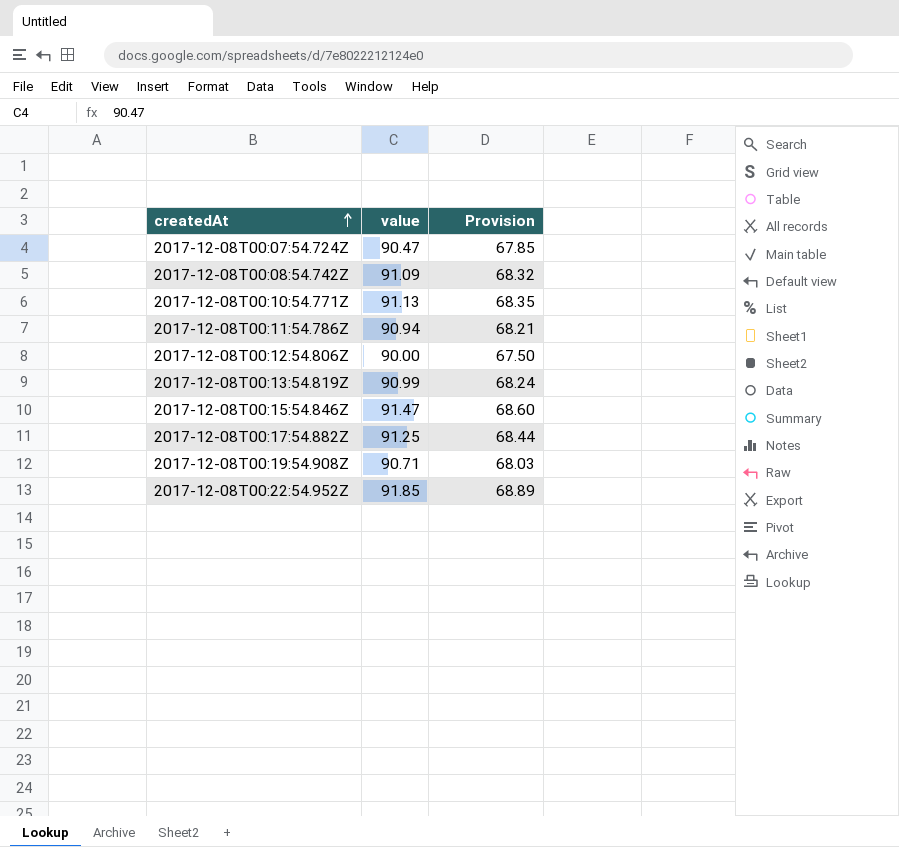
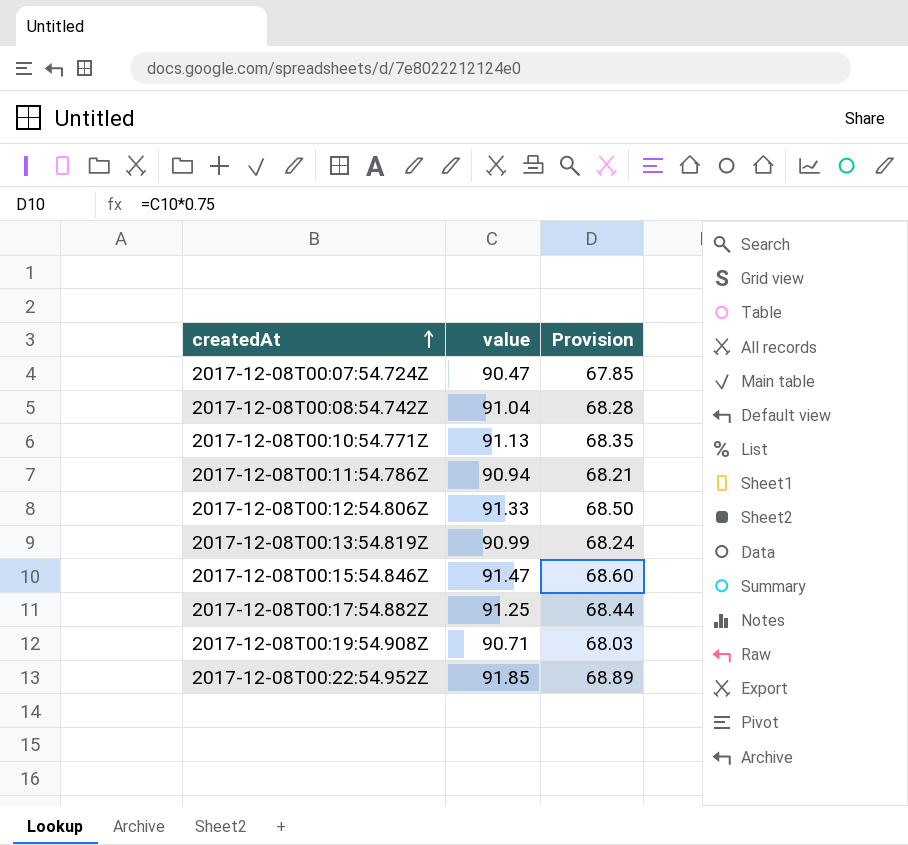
2017-12-08T00:08:54.742Z | value: 91.09 -> 91.04
2017-12-08T00:08:54.742Z | Provision: 68.32 -> 68.28
2017-12-08T00:12:54.806Z | value: 90.00 -> 91.33
2017-12-08T00:12:54.806Z | Provision: 67.50 -> 68.50

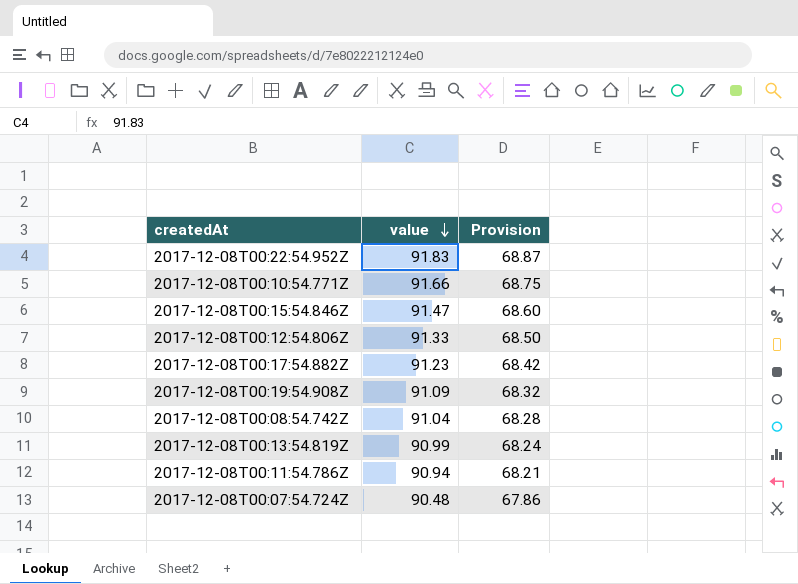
row order: createdAt ascending -> value descending
2017-12-08T00:22:54.952Z | value: 91.85 -> 91.83
2017-12-08T00:22:54.952Z | Provision: 68.89 -> 68.87
2017-12-08T00:10:54.771Z | value: 91.13 -> 91.66
2017-12-08T00:10:54.771Z | Provision: 68.35 -> 68.75
2017-12-08T00:17:54.882Z | value: 91.25 -> 91.23
2017-12-08T00:17:54.882Z | Provision: 68.44 -> 68.42
2017-12-08T00:19:54.908Z | value: 90.71 -> 91.09
2017-12-08T00:19:54.908Z | Provision: 68.03 -> 68.32
2017-12-08T00:07:54.724Z | value: 90.47 -> 90.48
2017-12-08T00:07:54.724Z | Provision: 67.85 -> 67.86

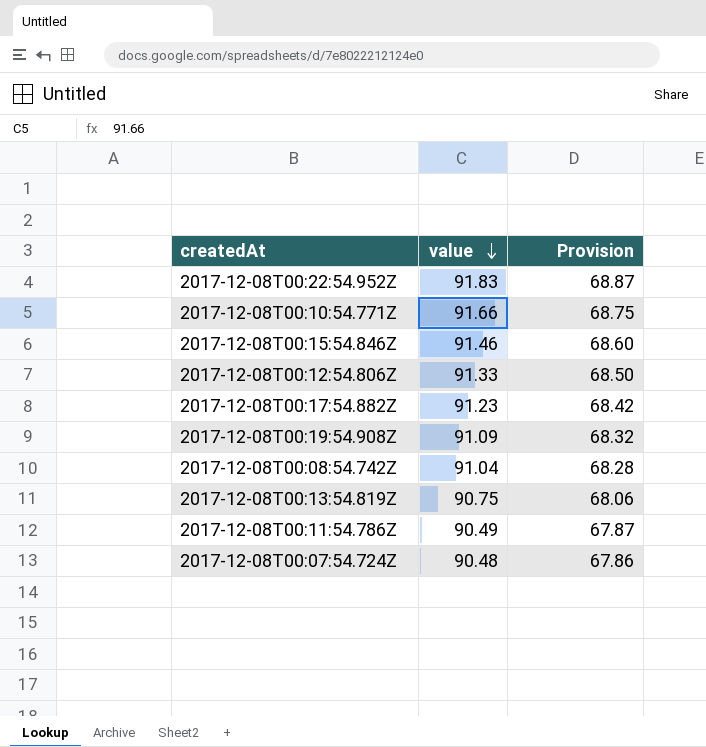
2017-12-08T00:15:54.846Z | value: 91.47 -> 91.46
2017-12-08T00:13:54.819Z | value: 90.99 -> 90.75
2017-12-08T00:13:54.819Z | Provision: 68.24 -> 68.06
2017-12-08T00:11:54.786Z | value: 90.94 -> 90.49
2017-12-08T00:11:54.786Z | Provision: 68.21 -> 67.87

